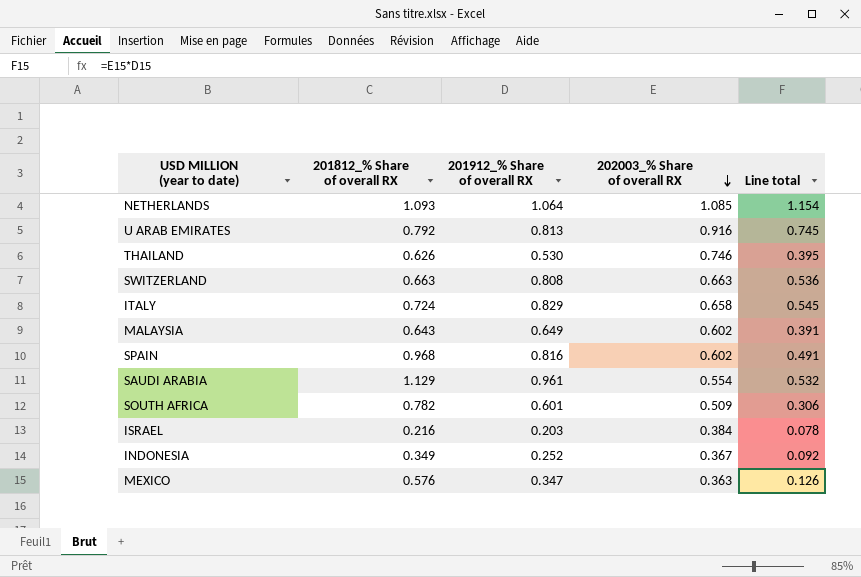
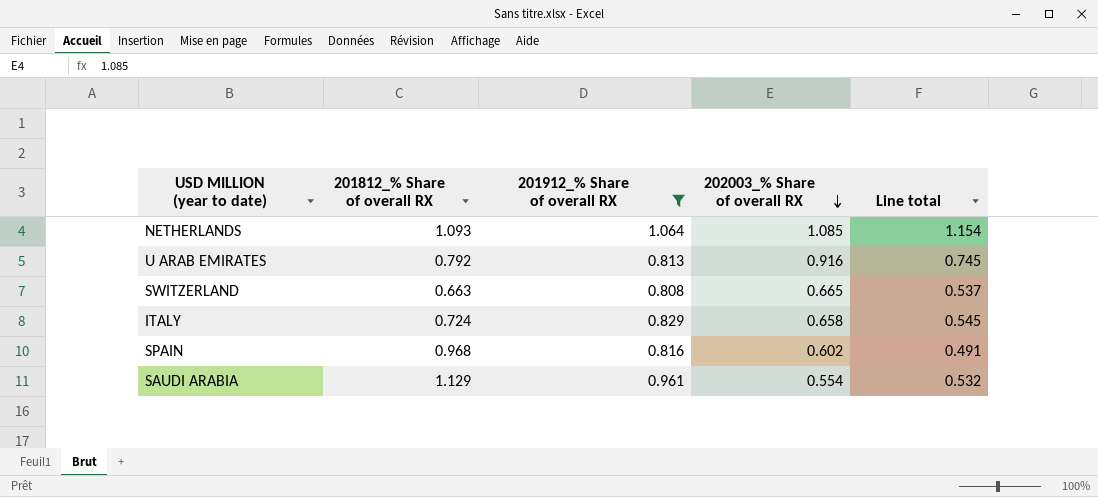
filter: none -> 201912_% Share of overall RX >= 0.808
SWITZERLAND | 202003_% Share of overall RX: 0.663 -> 0.665
SWITZERLAND | Line total: 0.536 -> 0.537

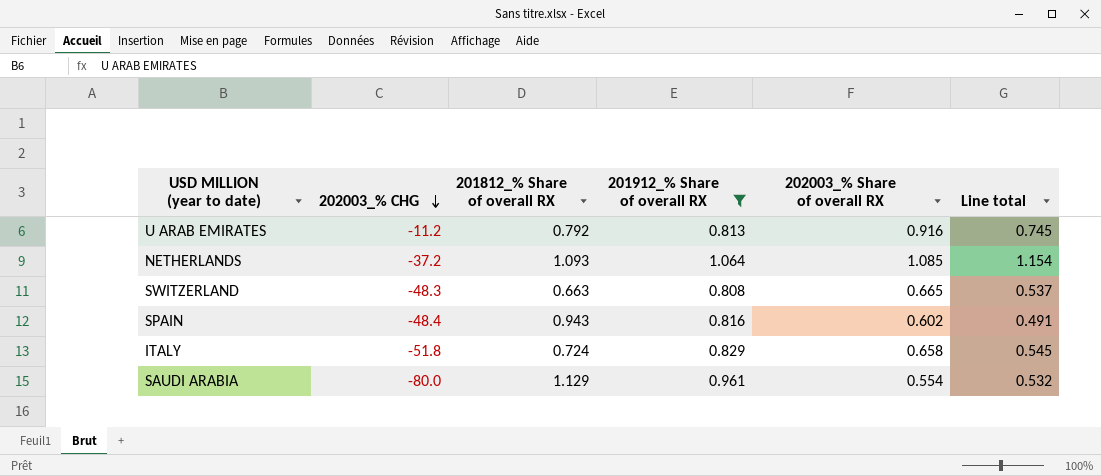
row order: 202003_% Share of overall RX descending -> 202003_% CHG descending
column 202003_% CHG | position: none -> 2
SPAIN | 201812_% Share of overall RX: 0.968 -> 0.943

